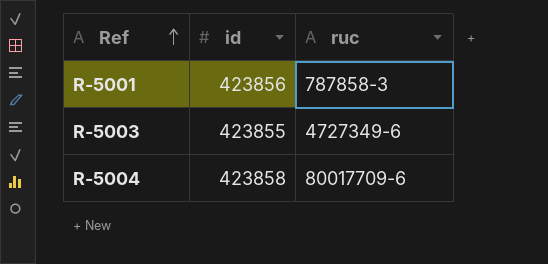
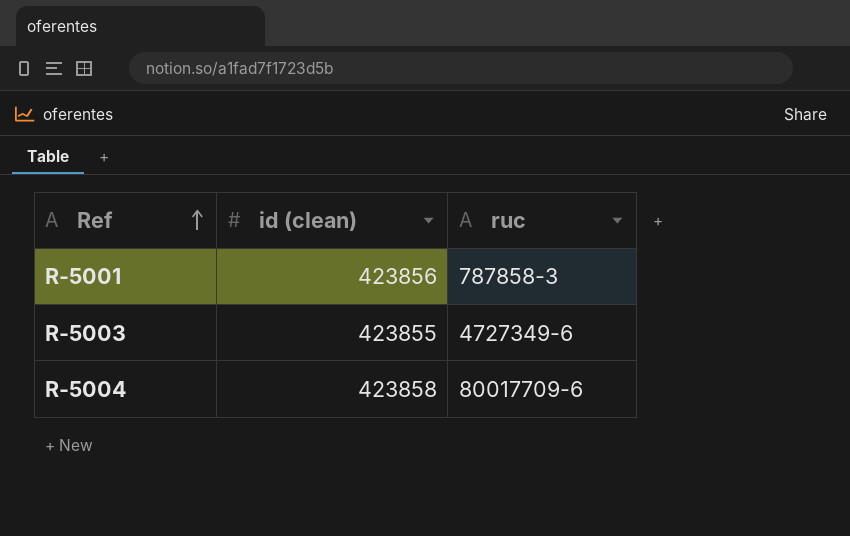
column name: id -> id (clean)

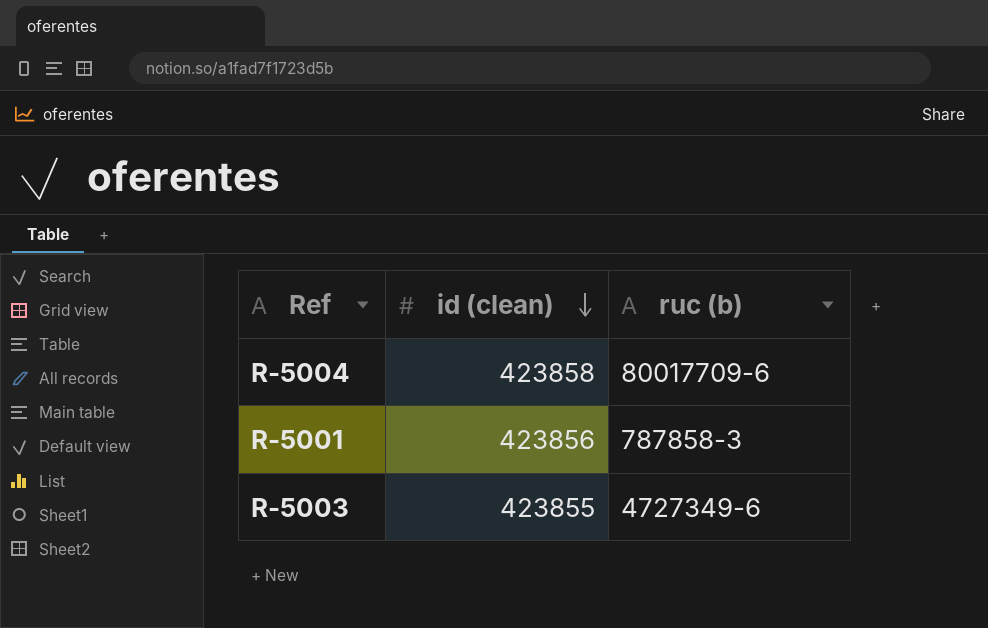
row order: Ref ascending -> id (clean) descending
column name: ruc -> ruc (b)

